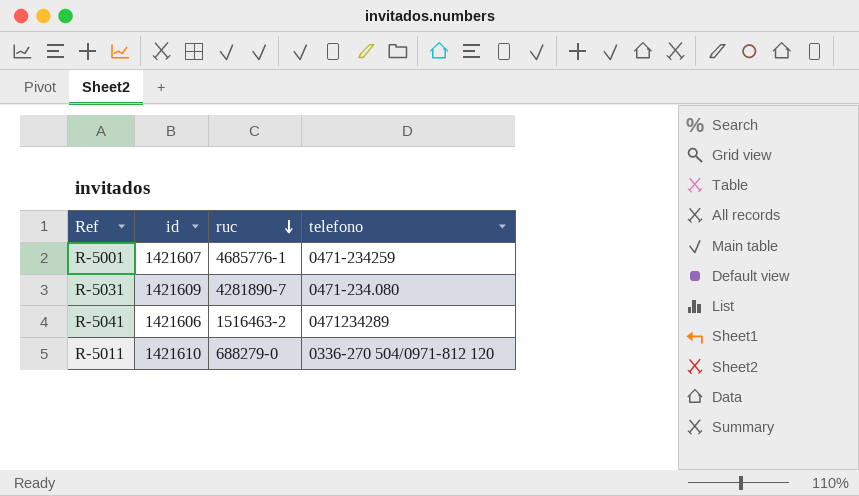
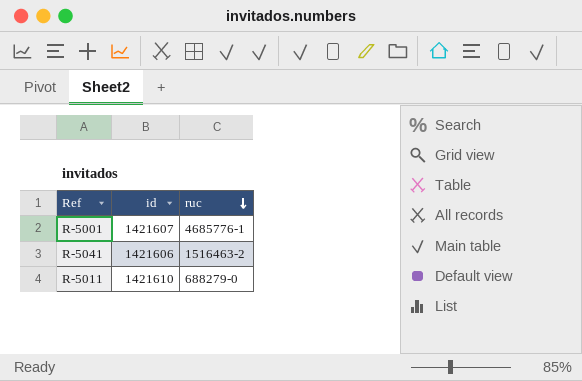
column telefono | position: 4 -> none
row R-5031: 1421609 | 4281890-7 | 0471-234.080 -> none

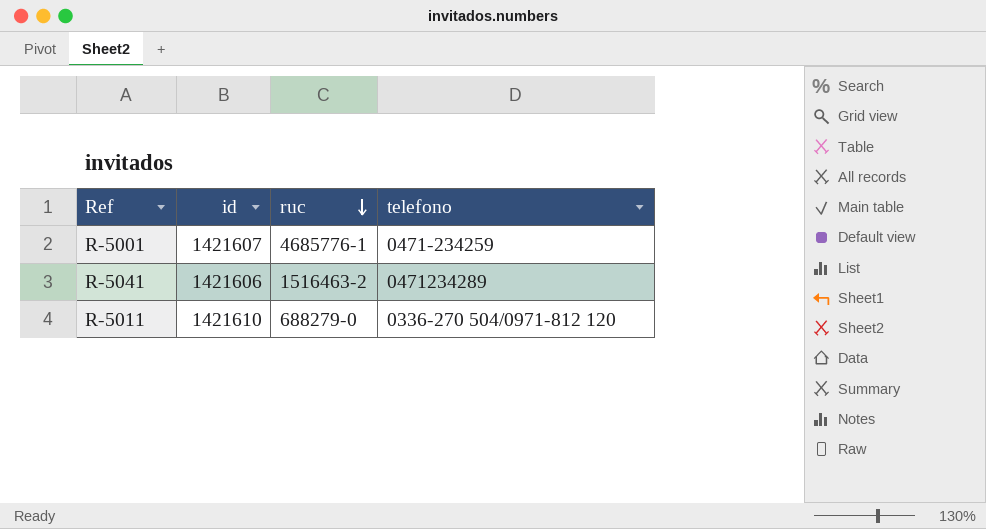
column telefono | position: none -> 4

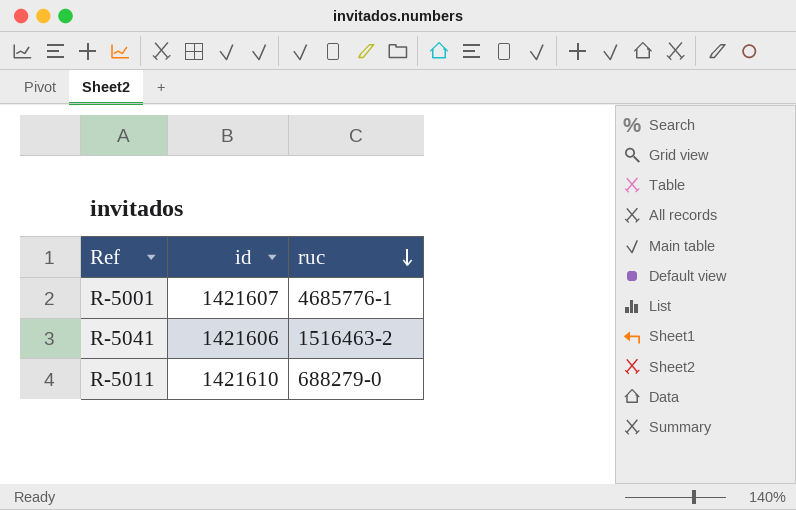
column telefono | position: 4 -> none

